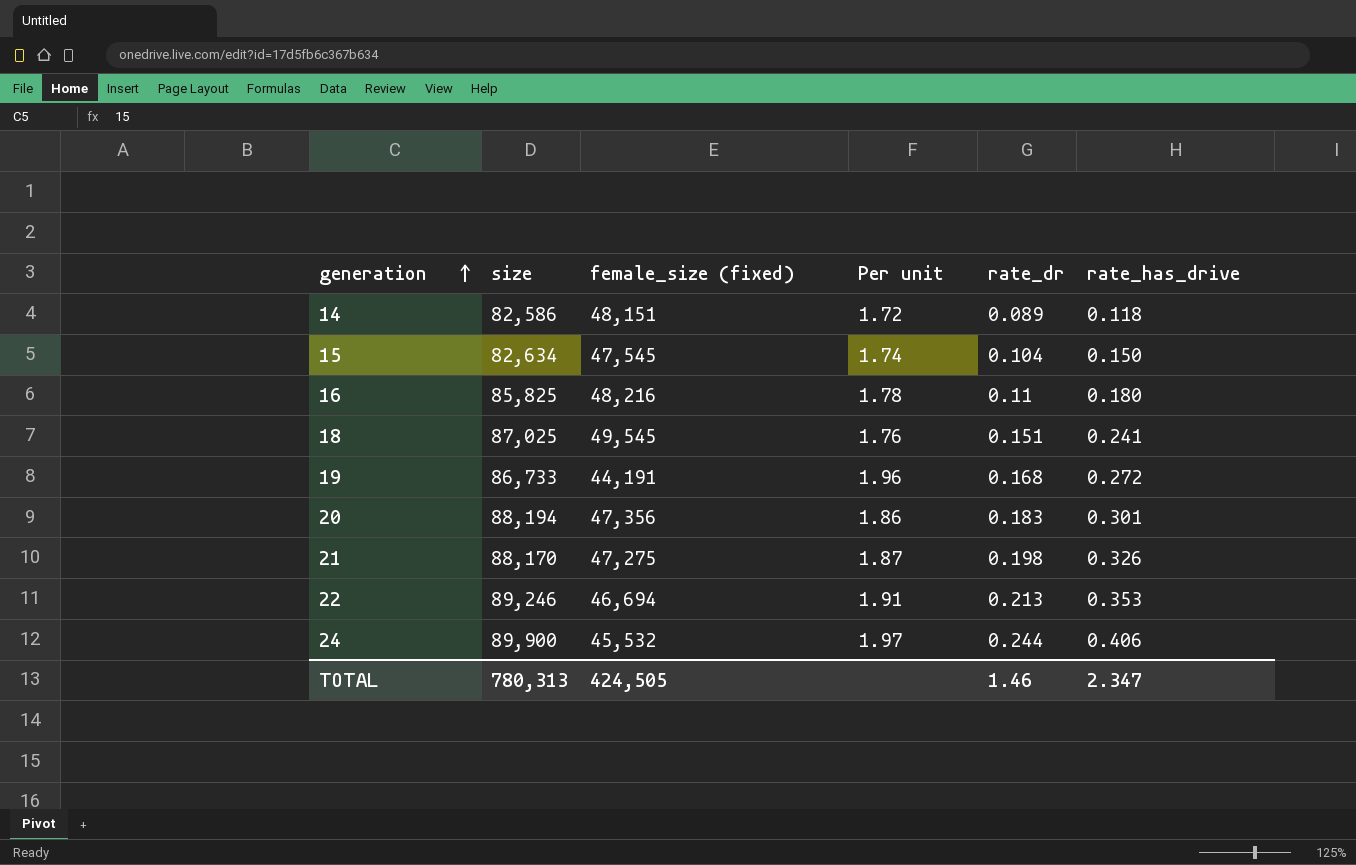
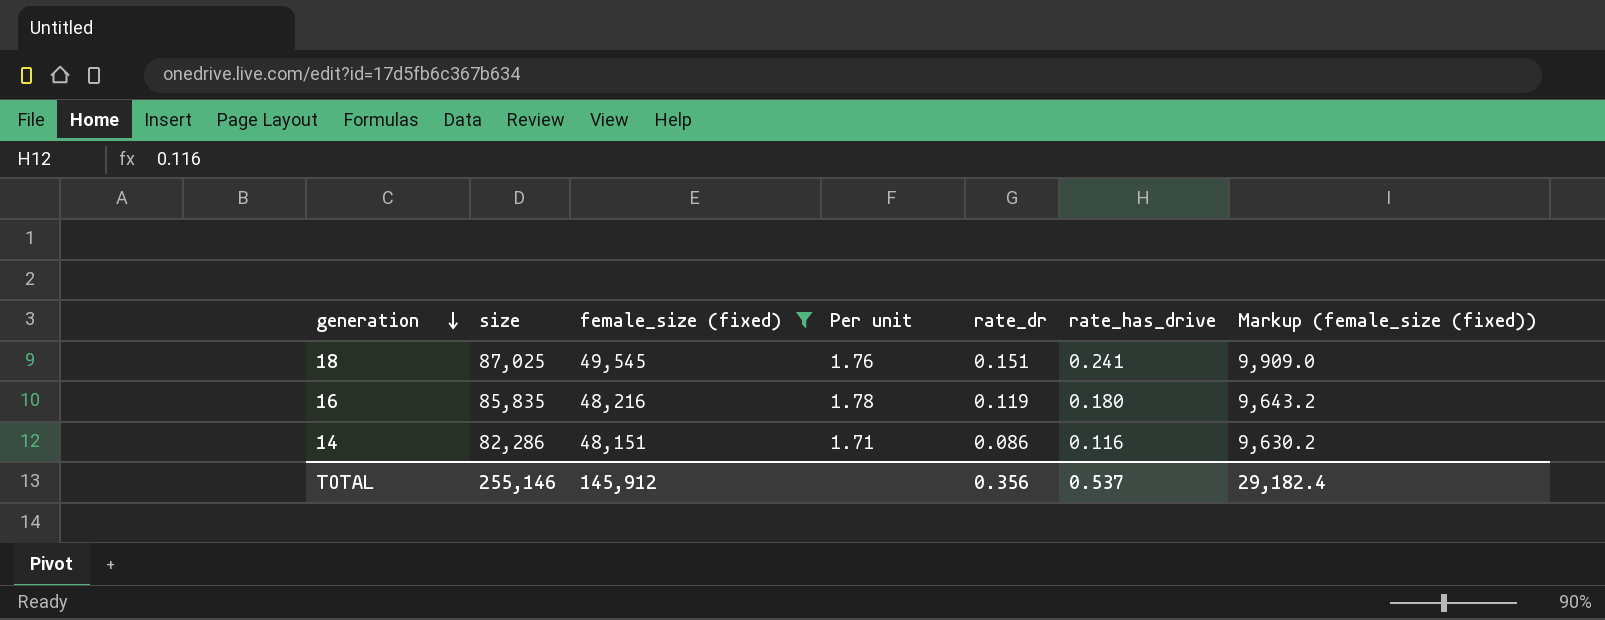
filter: none -> female_size (fixed) >= 48,151
row order: generation ascending -> generation descending
column Markup (female_size (fixed)) | formula: none -> [female_size (fixed)] * 0.2
16 | size: 85,825 -> 85,835
16 | rate_dr: 0.11 -> 0.119
14 | size: 82,586 -> 82,286
14 | Per unit: 1.72 -> 1.71
14 | rate_dr: 0.089 -> 0.086
14 | rate_has_drive: 0.118 -> 0.116
TOTAL | size: 780,313 -> 255,146
TOTAL | female_size (fixed): 424,505 -> 145,912
TOTAL | rate_dr: 1.46 -> 0.356
TOTAL | rate_has_drive: 2.347 -> 0.537

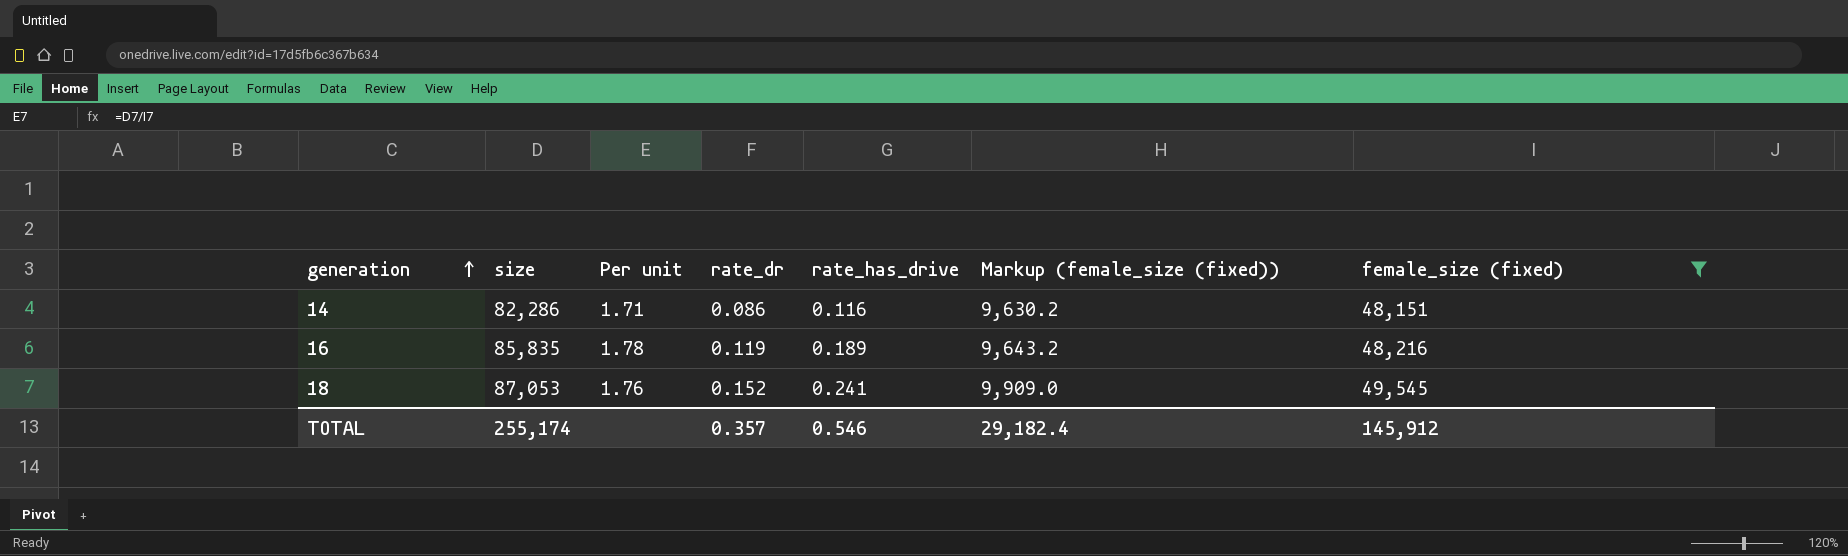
row order: generation descending -> generation ascending
column female_size (fixed) | position: 3 -> 7
16 | rate_has_drive: 0.180 -> 0.189
18 | size: 87,025 -> 87,053
18 | rate_dr: 0.151 -> 0.152
TOTAL | size: 255,146 -> 255,174
TOTAL | rate_dr: 0.356 -> 0.357
TOTAL | rate_has_drive: 0.537 -> 0.546

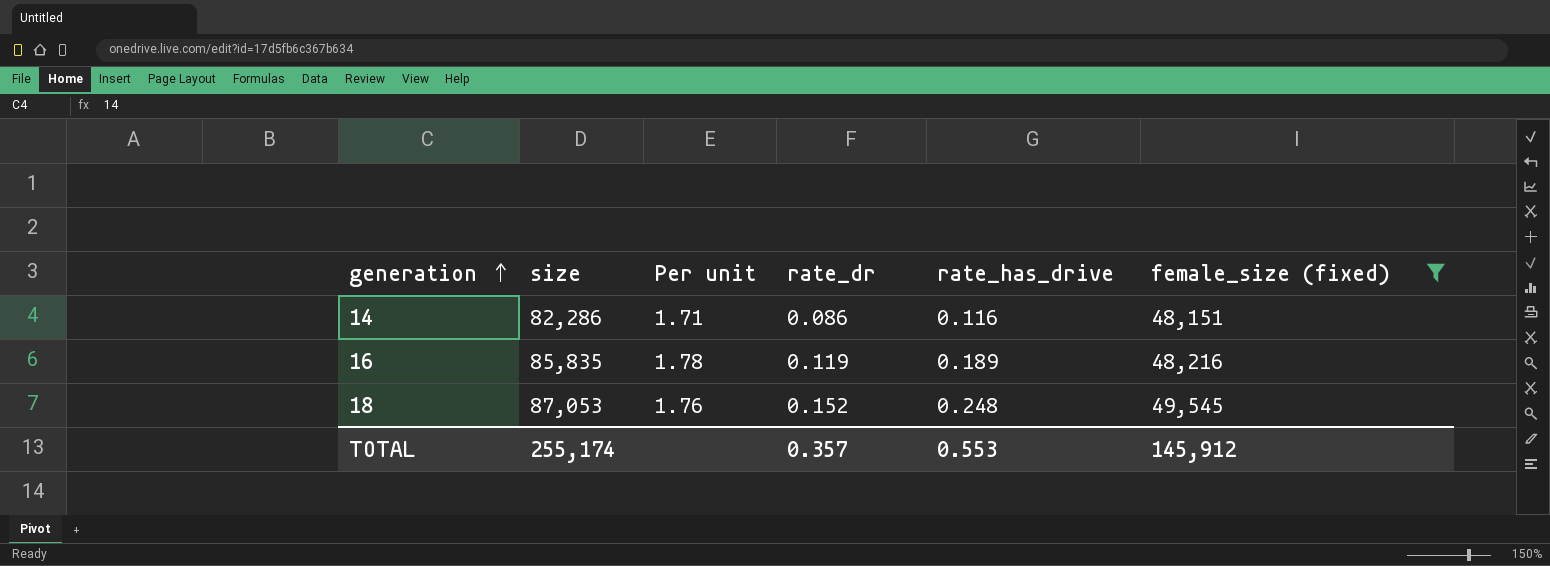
column Markup (female_size (fixed)) | formula: [female_size (fixed)] * 0.2 -> none
18 | rate_has_drive: 0.241 -> 0.248
TOTAL | rate_has_drive: 0.546 -> 0.553

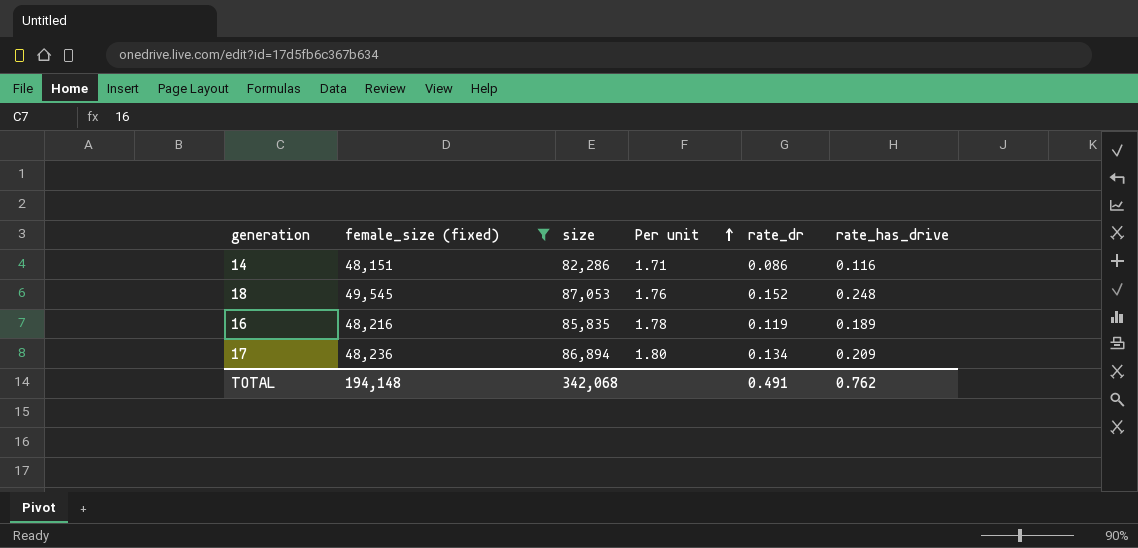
row order: generation ascending -> Per unit ascending
column female_size (fixed) | position: 6 -> 2
row 17: none -> 48,236 | 86,894 | 1.80 | 0.134 | 0.209
TOTAL | female_size (fixed): 145,912 -> 194,148
TOTAL | size: 255,174 -> 342,068
TOTAL | rate_dr: 0.357 -> 0.491
TOTAL | rate_has_drive: 0.553 -> 0.762

